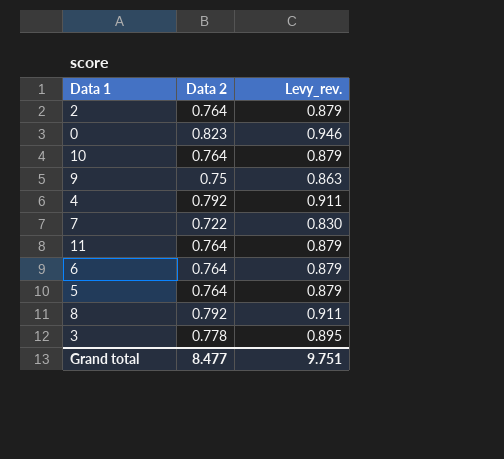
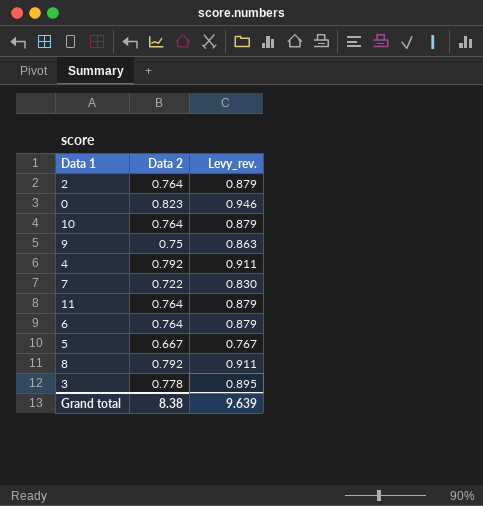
5 | Data 2: 0.764 -> 0.667
5 | Levy_rev.: 0.879 -> 0.767
Grand total | Data 2: 8.477 -> 8.38
Grand total | Levy_rev.: 9.751 -> 9.639

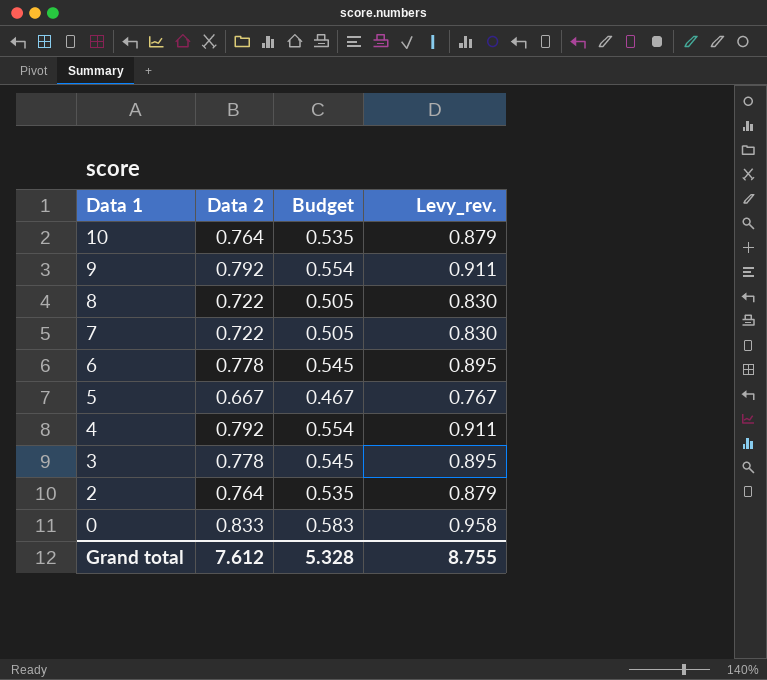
row order: none -> Data 1 descending
column Budget | formula: none -> [Data 2] * 0.7
row 11: 0.764 | 0.879 -> none
9 | Data 2: 0.75 -> 0.792
9 | Levy_rev.: 0.863 -> 0.911
8 | Data 2: 0.792 -> 0.722
8 | Levy_rev.: 0.911 -> 0.830
6 | Data 2: 0.764 -> 0.778
6 | Levy_rev.: 0.879 -> 0.895
0 | Data 2: 0.823 -> 0.833
0 | Levy_rev.: 0.946 -> 0.958
Grand total | Data 2: 8.38 -> 7.612
Grand total | Levy_rev.: 9.639 -> 8.755

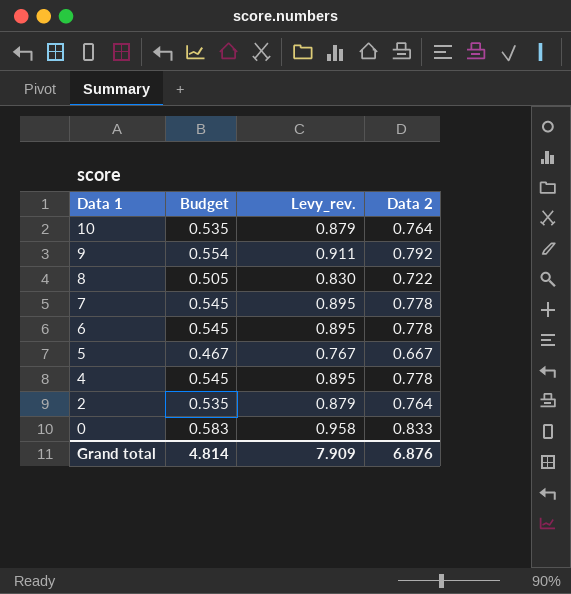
column Data 2 | position: 2 -> 4
row 3: 0.778 | 0.545 | 0.895 -> none
7 | Budget: 0.505 -> 0.545
7 | Levy_rev.: 0.830 -> 0.895
7 | Data 2: 0.722 -> 0.778
4 | Budget: 0.554 -> 0.545
4 | Levy_rev.: 0.911 -> 0.895
4 | Data 2: 0.792 -> 0.778
Grand total | Budget: 5.328 -> 4.814
Grand total | Levy_rev.: 8.755 -> 7.909
Grand total | Data 2: 7.612 -> 6.876

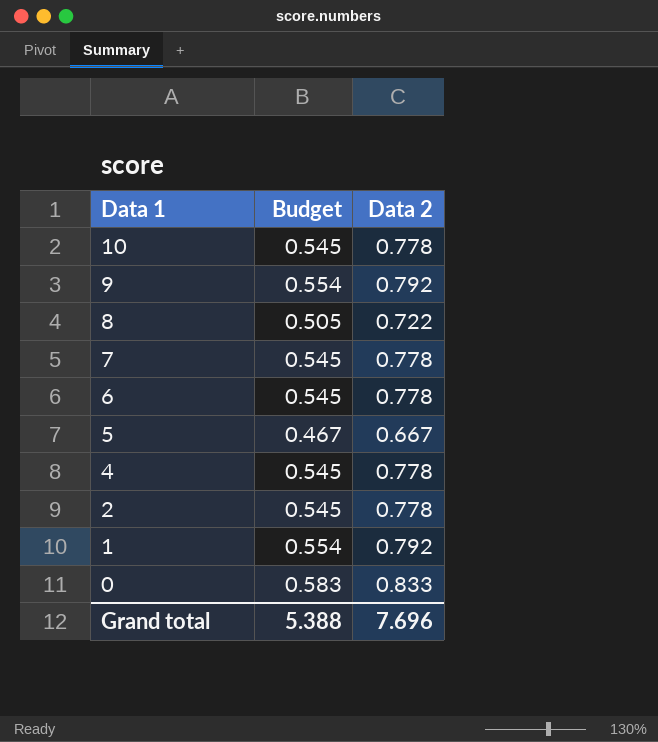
column Levy_rev. | formula: [Data 2] * 1.15 -> none
10 | Budget: 0.535 -> 0.545
10 | Data 2: 0.764 -> 0.778
2 | Budget: 0.535 -> 0.545
2 | Data 2: 0.764 -> 0.778
row 1: none -> 0.554 | 0.792
Grand total | Budget: 4.814 -> 5.388
Grand total | Data 2: 6.876 -> 7.696

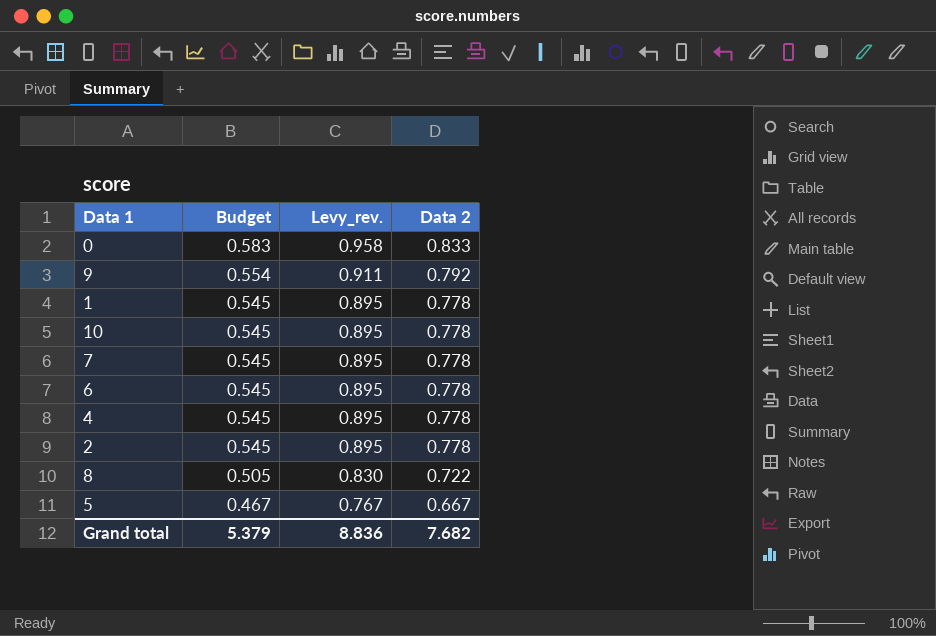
row order: Data 1 descending -> Budget descending
column Levy_rev. | formula: none -> [Data 2] * 1.15
1 | Budget: 0.554 -> 0.545
1 | Data 2: 0.792 -> 0.778
Grand total | Budget: 5.388 -> 5.379
Grand total | Data 2: 7.696 -> 7.682

